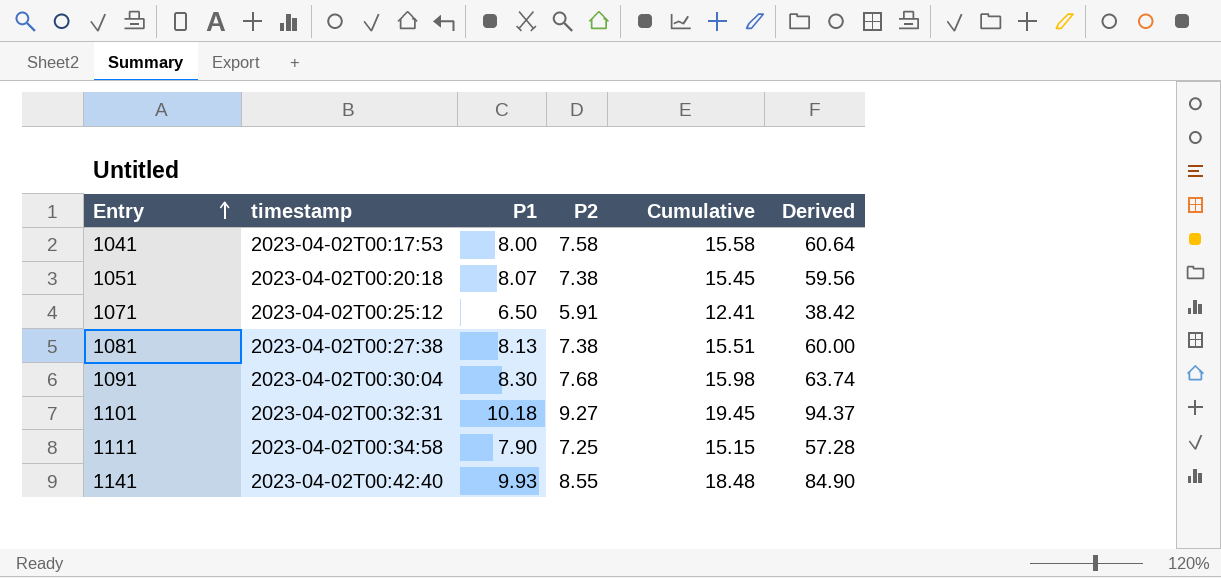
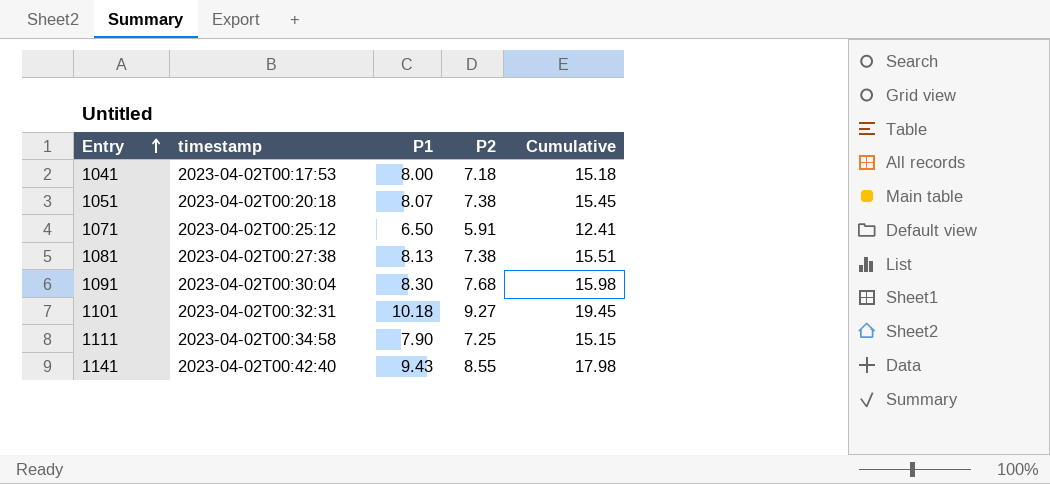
column Derived | formula: [P1] * [P2] -> none
1041 | P2: 7.58 -> 7.18
1041 | Cumulative: 15.58 -> 15.18
1141 | P1: 9.93 -> 9.43
1141 | Cumulative: 18.48 -> 17.98

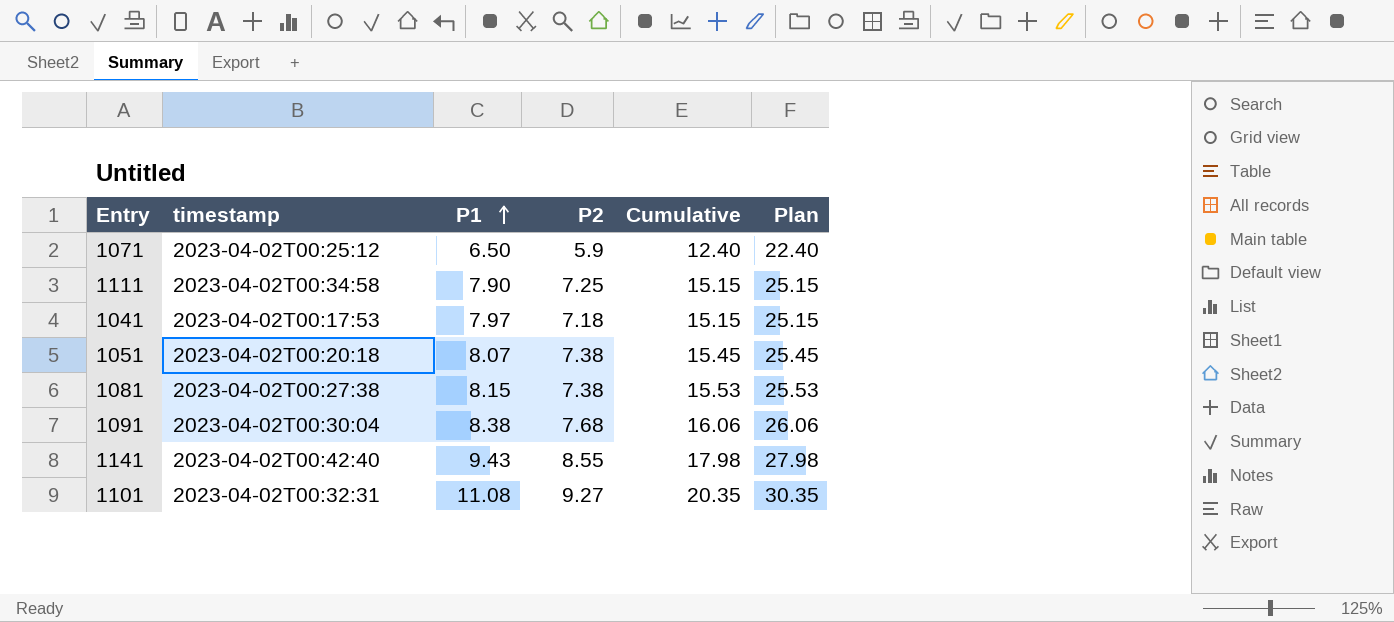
row order: Entry ascending -> P1 ascending
column Plan | formula: none -> [Cumulative] + 10
1071 | P2: 5.91 -> 5.9
1071 | Cumulative: 12.41 -> 12.40
1041 | P1: 8.00 -> 7.97
1041 | Cumulative: 15.18 -> 15.15
1081 | P1: 8.13 -> 8.15
1081 | Cumulative: 15.51 -> 15.53
1091 | P1: 8.30 -> 8.38
1091 | Cumulative: 15.98 -> 16.06
1101 | P1: 10.18 -> 11.08
1101 | Cumulative: 19.45 -> 20.35

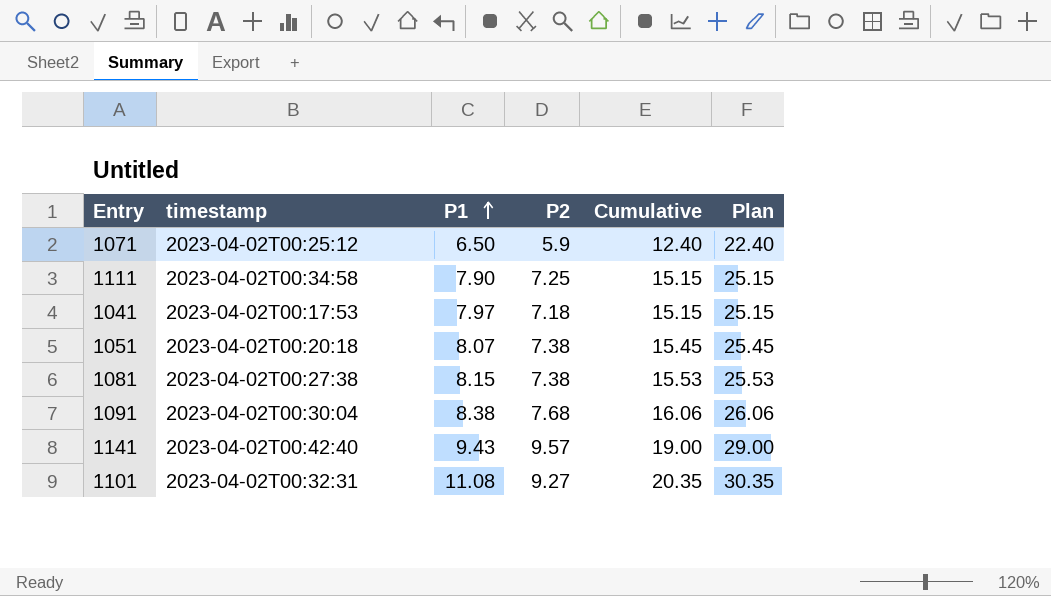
1141 | P2: 8.55 -> 9.57
1141 | Cumulative: 17.98 -> 19.00
1141 | Plan: 27.98 -> 29.00

